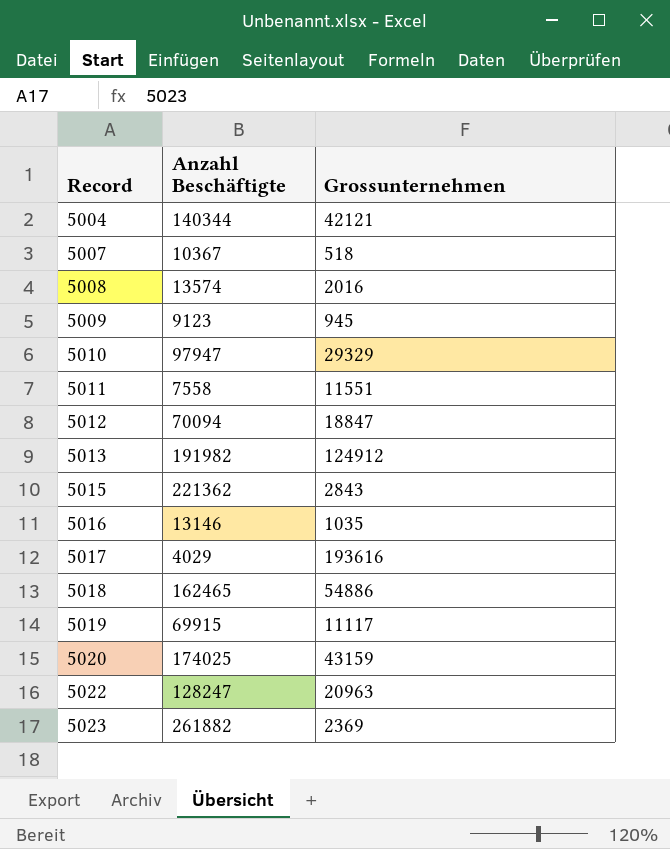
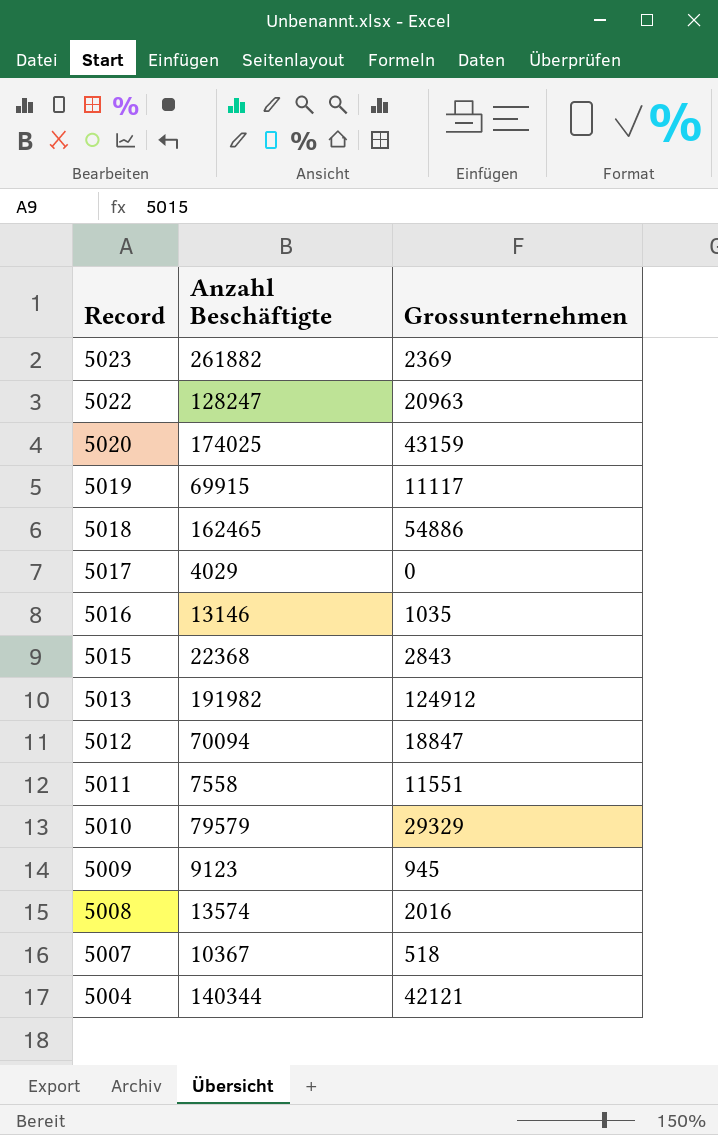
row order: Record ascending -> Record descending
5017 | Grossunternehmen: 193616 -> 0
5015 | Anzahl Beschäftigte: 221362 -> 22368
5010 | Anzahl Beschäftigte: 97947 -> 79579

